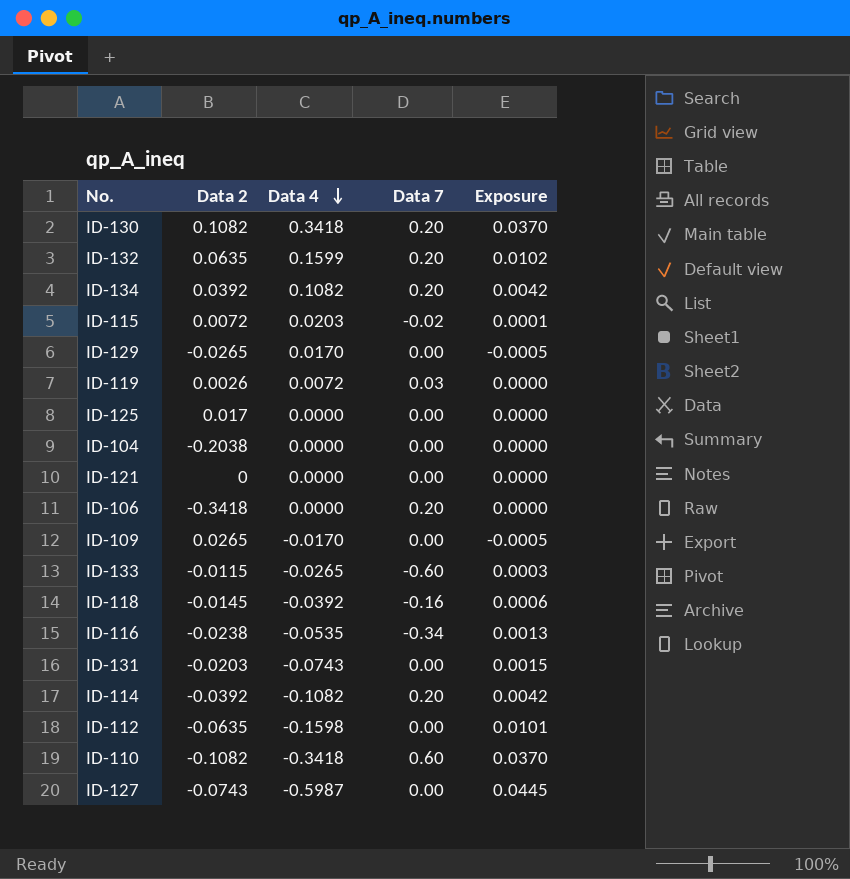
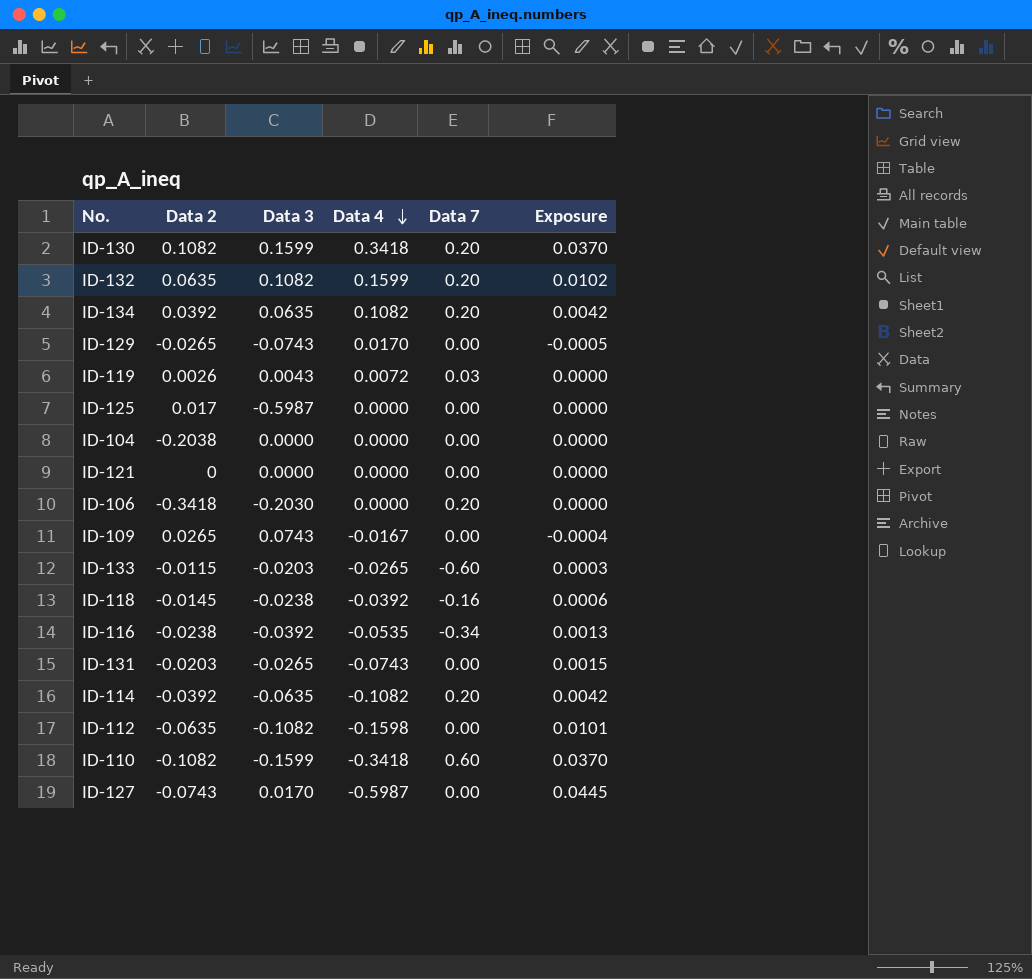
column Data 3 | position: none -> 3
row ID-115: 0.0072 | 0.0203 | -0.02 | 0.0001 -> none
ID-109 | Data 4: -0.0170 -> -0.0167
ID-109 | Exposure: -0.0005 -> -0.0004

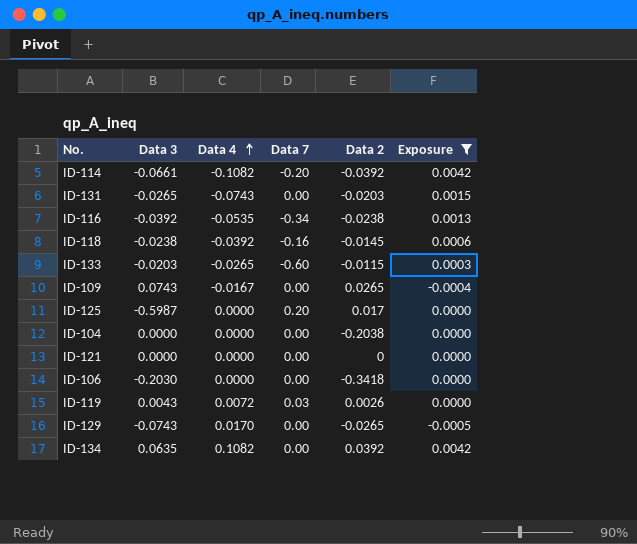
filter: none -> Exposure <= 0.0042
row order: Data 4 descending -> Data 4 ascending
column Data 2 | position: 2 -> 5
ID-114 | Data 3: -0.0635 -> -0.0661
ID-114 | Data 7: 0.20 -> -0.20
ID-125 | Data 7: 0.00 -> 0.20
ID-106 | Data 7: 0.20 -> 0.00
ID-134 | Data 7: 0.20 -> 0.00

